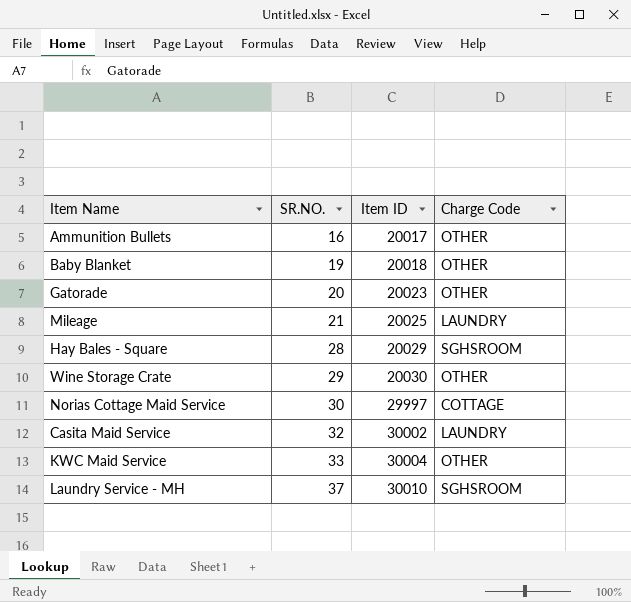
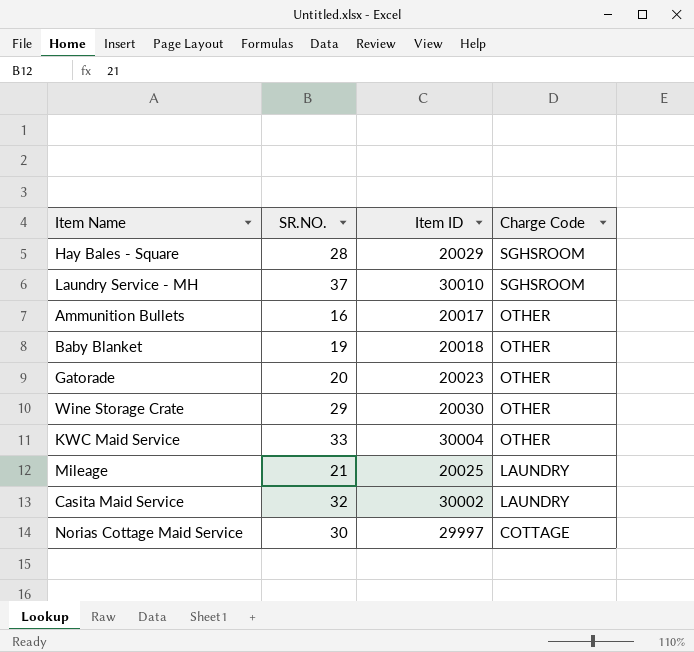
row order: SR.NO. ascending -> Charge Code descending

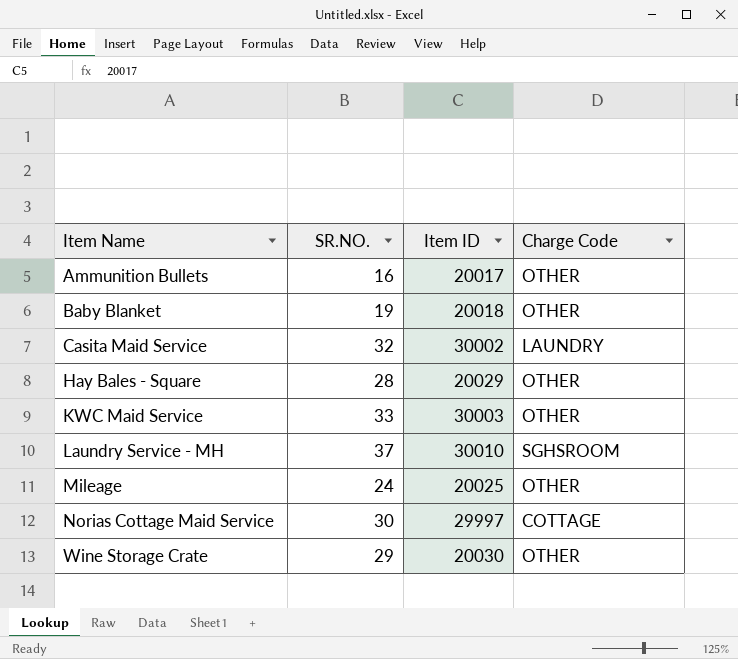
row order: Charge Code descending -> Item Name ascending
row Gatorade: 20 | 20023 | OTHER -> none
Hay Bales - Square | Charge Code: SGHSROOM -> OTHER
KWC Maid Service | Item ID: 30004 -> 30003
Mileage | SR.NO.: 21 -> 24
Mileage | Charge Code: LAUNDRY -> OTHER

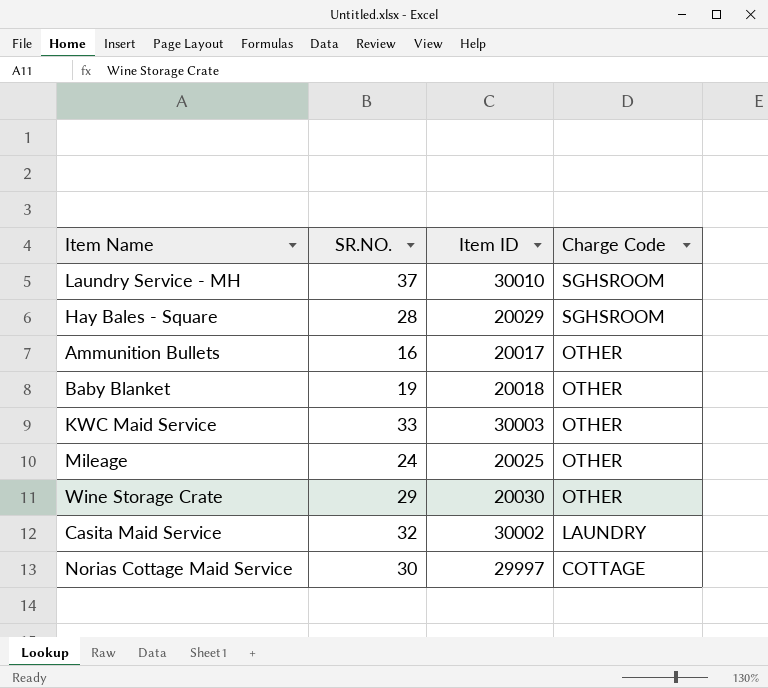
row order: Item Name ascending -> Charge Code descending
Hay Bales - Square | Charge Code: OTHER -> SGHSROOM

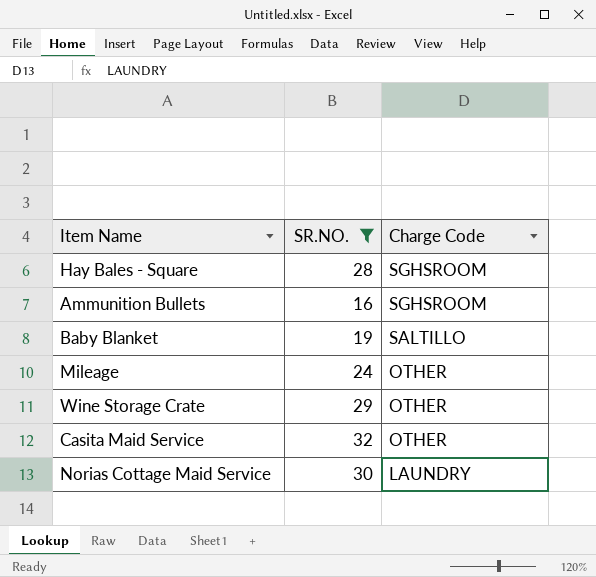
filter: none -> SR.NO. <= 32
column Item ID | position: 3 -> none
Ammunition Bullets | Charge Code: OTHER -> SGHSROOM
Baby Blanket | Charge Code: OTHER -> SALTILLO
Casita Maid Service | Charge Code: LAUNDRY -> OTHER
Norias Cottage Maid Service | Charge Code: COTTAGE -> LAUNDRY

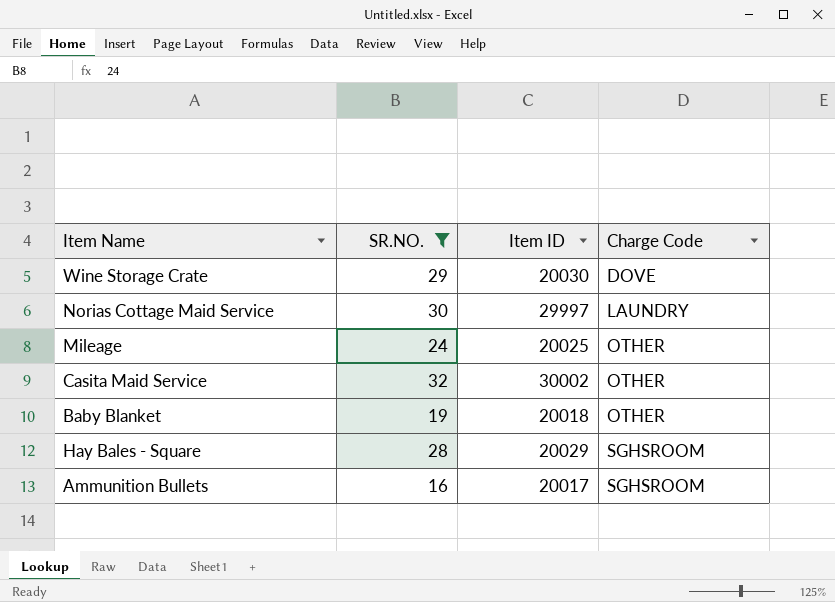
row order: Charge Code descending -> Charge Code ascending
column Item ID | position: none -> 3
Wine Storage Crate | Charge Code: OTHER -> DOVE
Baby Blanket | Charge Code: SALTILLO -> OTHER

